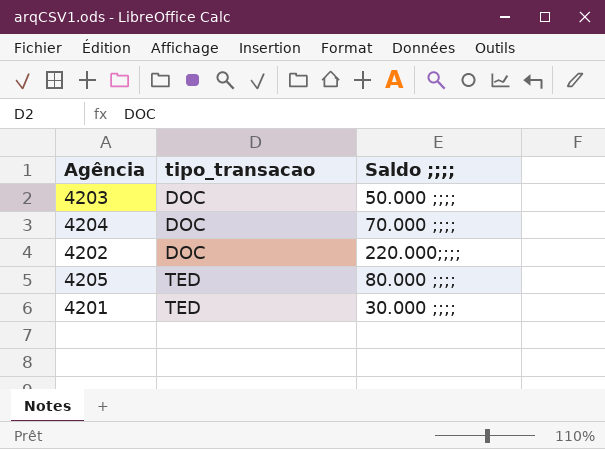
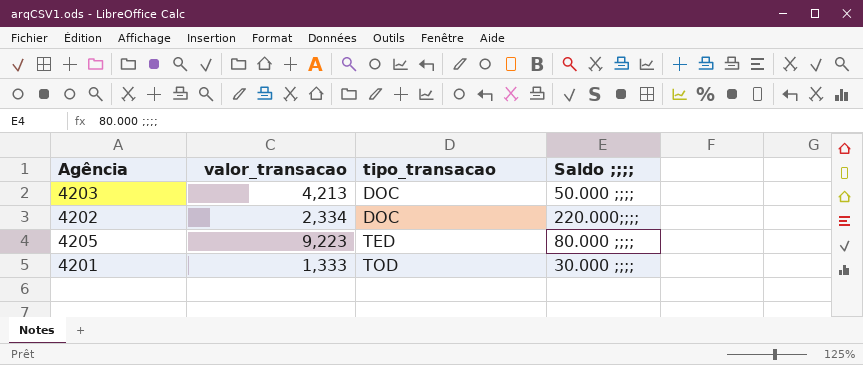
column valor_transacao | position: none -> 2
row 4204: DOC | 70.000 ;;;; -> none
4201 | tipo_transacao: TED -> TOD

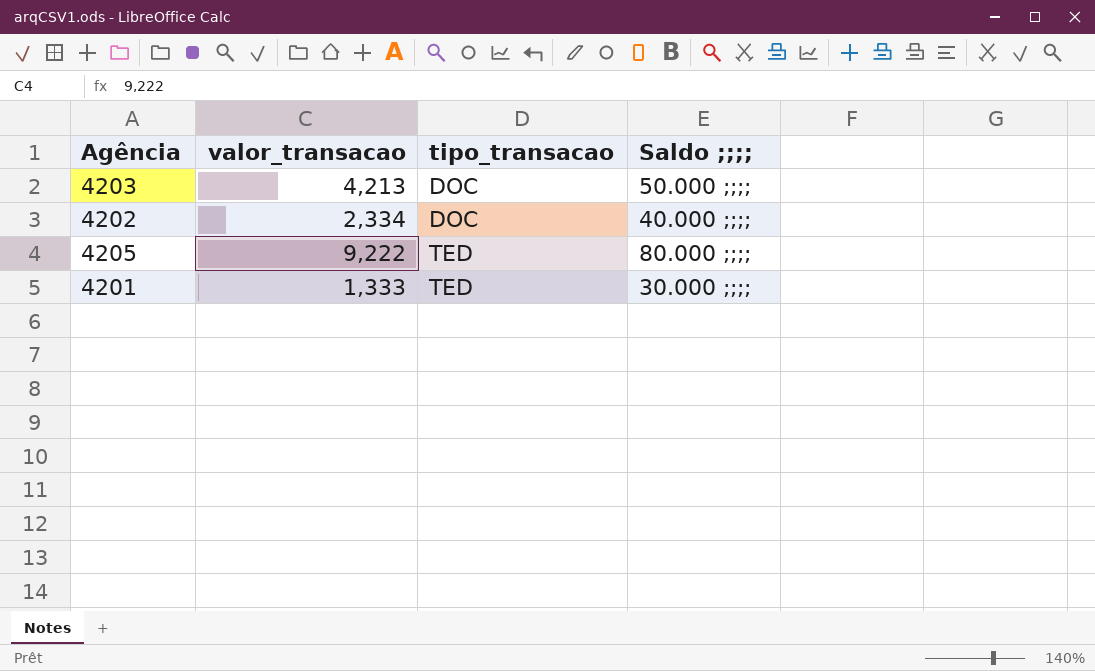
4202 | Saldo ;;;;: 220.000;;;; -> 40.000 ;;;;
4205 | valor_transacao: 9,223 -> 9,222
4201 | tipo_transacao: TOD -> TED

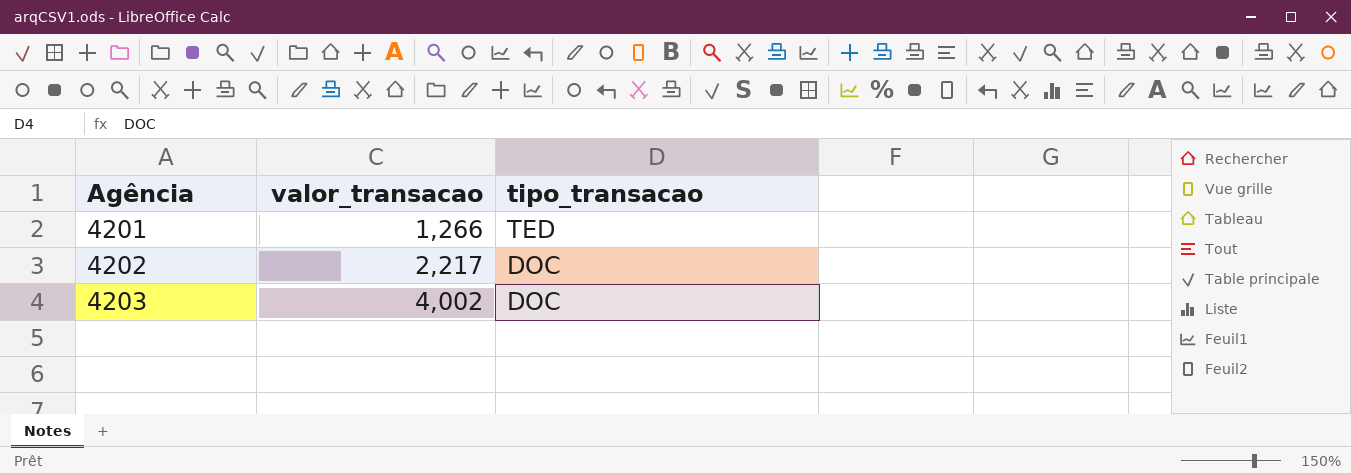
row order: tipo_transacao ascending -> Agência ascending
column Saldo ;;;; | position: 4 -> none
row 4205: 9,222 | TED | 80.000 ;;;; -> none
4201 | valor_transacao: 1,333 -> 1,266
4202 | valor_transacao: 2,334 -> 2,217
4203 | valor_transacao: 4,213 -> 4,002

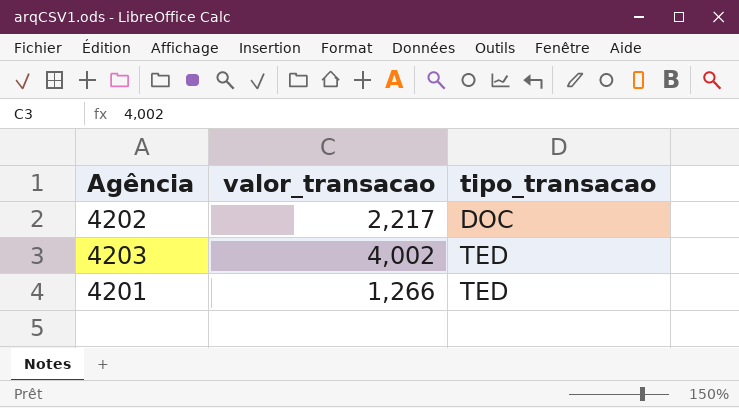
row order: Agência ascending -> tipo_transacao ascending
4203 | tipo_transacao: DOC -> TED

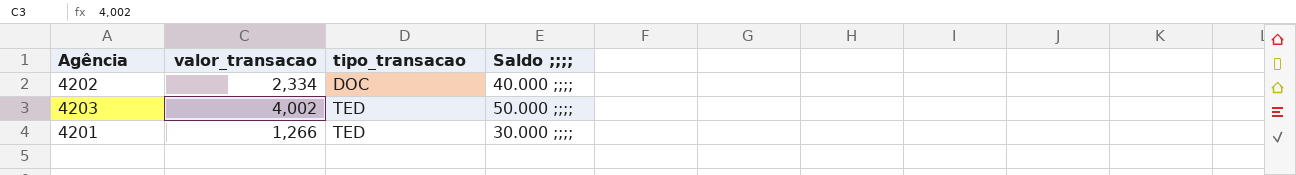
column Saldo ;;;; | position: none -> 4
4202 | valor_transacao: 2,217 -> 2,334

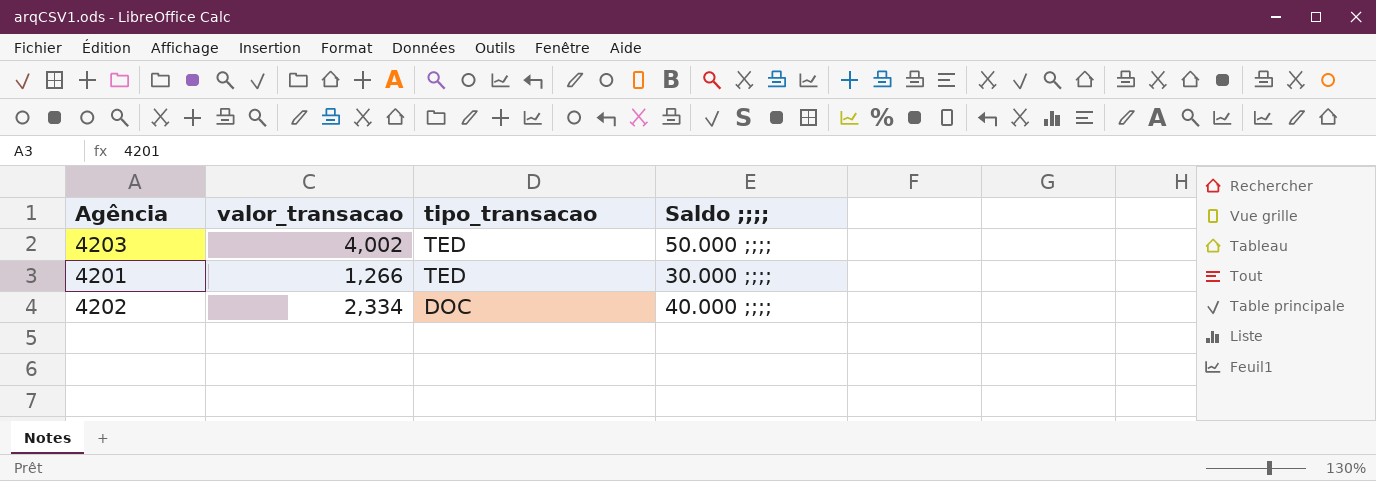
row order: tipo_transacao ascending -> tipo_transacao descending

